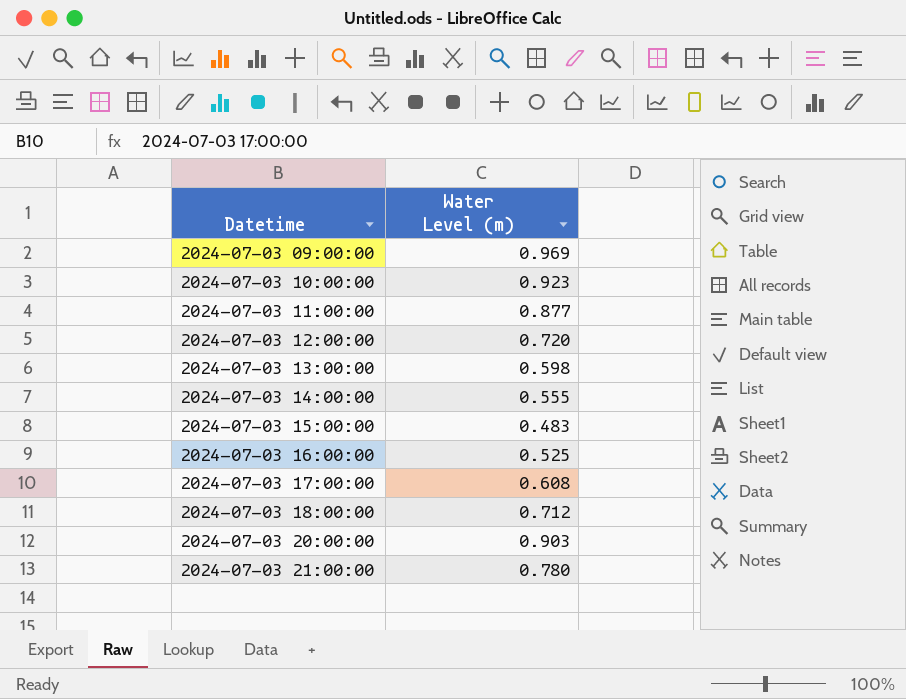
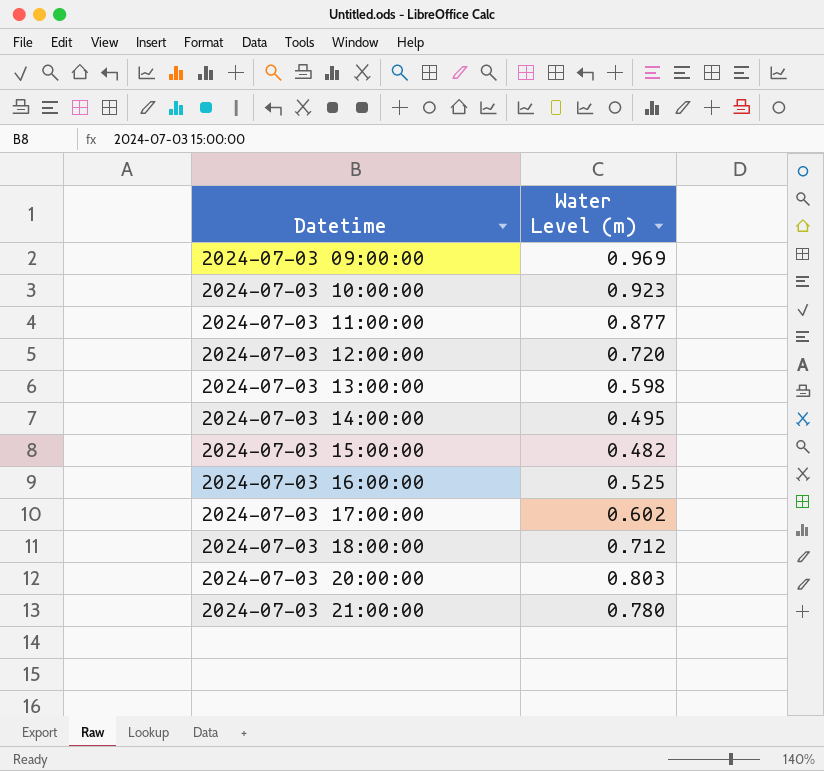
2024-07-03 14:00:00 | Water Level (m): 0.555 -> 0.495
2024-07-03 15:00:00 | Water Level (m): 0.483 -> 0.482
2024-07-03 17:00:00 | Water Level (m): 0.608 -> 0.602
2024-07-03 20:00:00 | Water Level (m): 0.903 -> 0.803

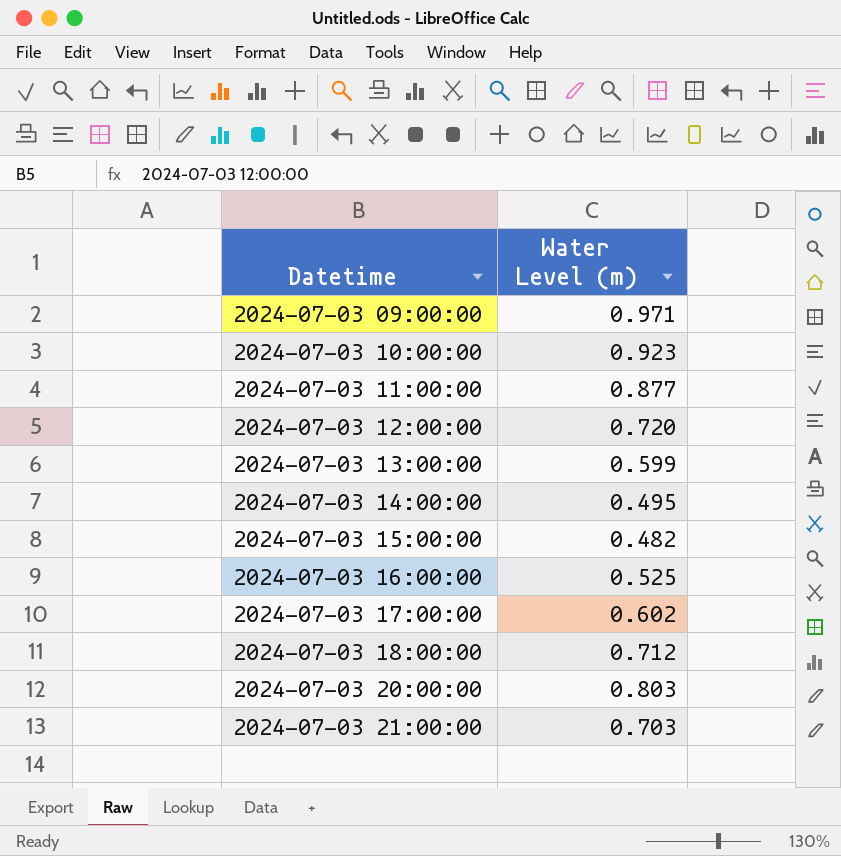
2024-07-03 09:00:00 | Water Level (m): 0.969 -> 0.971
2024-07-03 13:00:00 | Water Level (m): 0.598 -> 0.599
2024-07-03 21:00:00 | Water Level (m): 0.780 -> 0.703

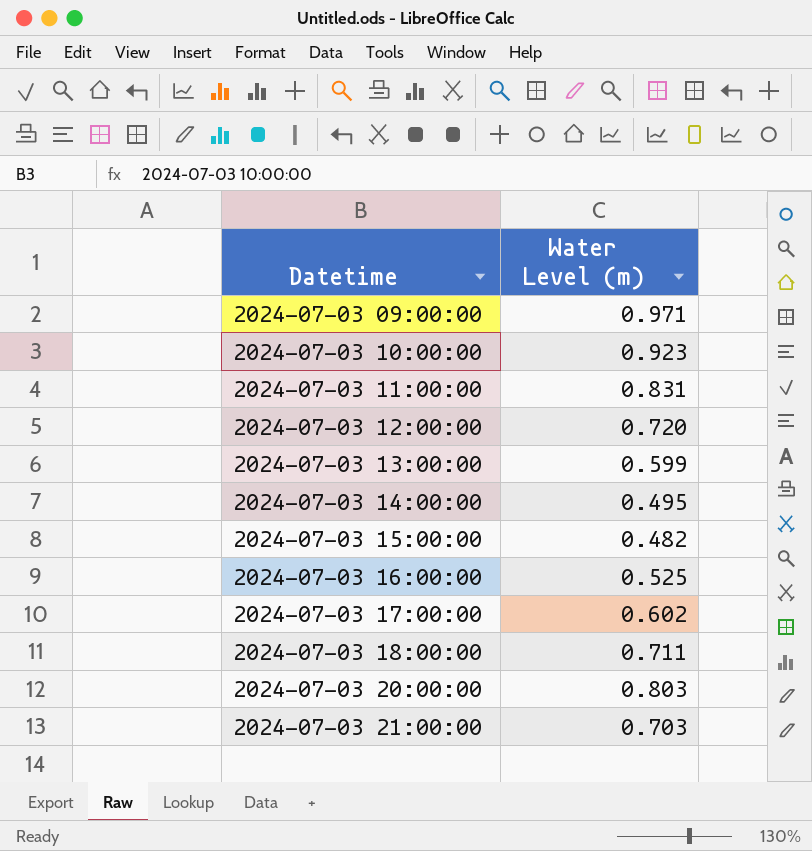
2024-07-03 11:00:00 | Water Level (m): 0.877 -> 0.831
2024-07-03 18:00:00 | Water Level (m): 0.712 -> 0.711

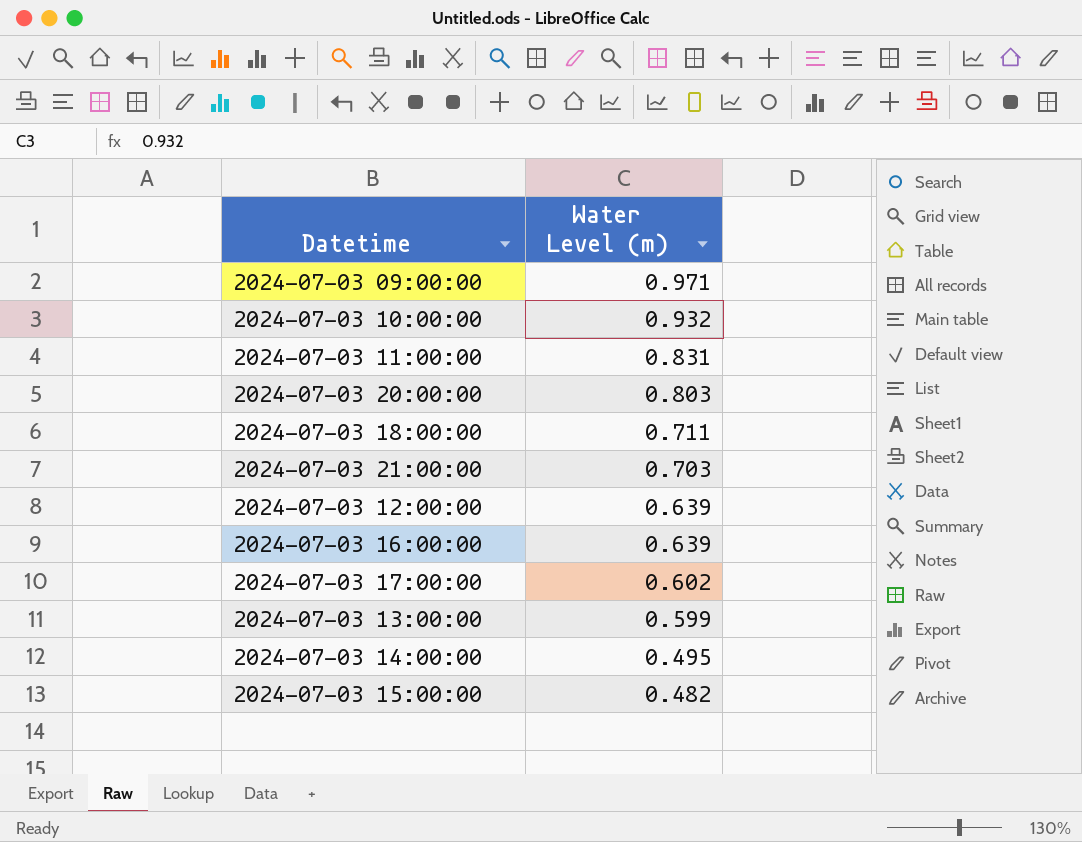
row order: Datetime ascending -> Water Level (m) descending
2024-07-03 10:00:00 | Water Level (m): 0.923 -> 0.932
2024-07-03 12:00:00 | Water Level (m): 0.720 -> 0.639
2024-07-03 16:00:00 | Water Level (m): 0.525 -> 0.639

